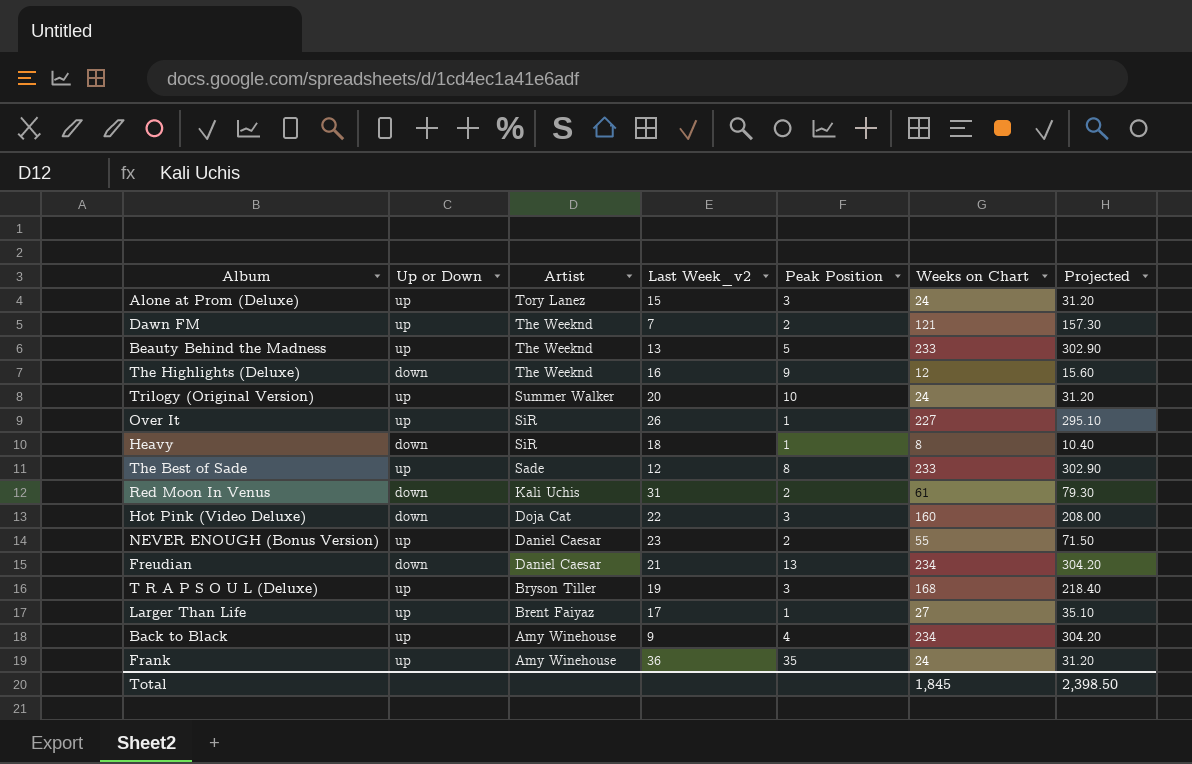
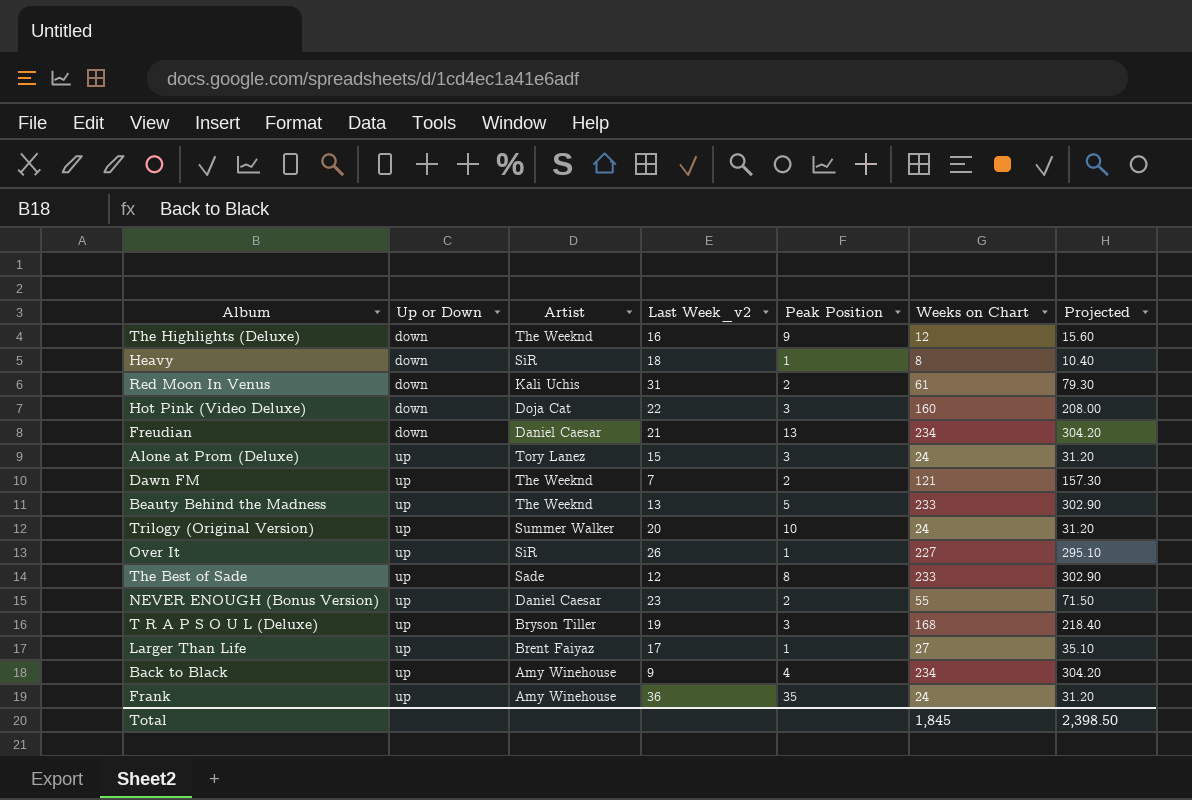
row order: Artist descending -> Up or Down ascending

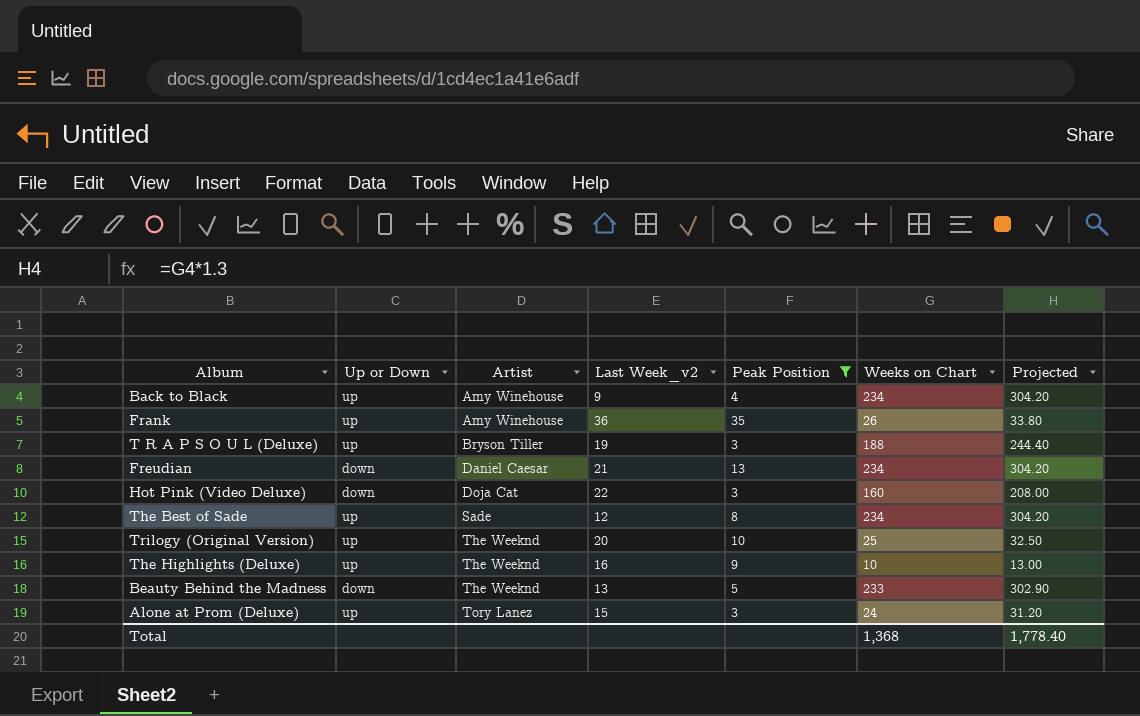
filter: none -> Peak Position >= 3
row order: Up or Down ascending -> Artist ascending
Frank | Weeks on Chart: 24 -> 26
Frank | Projected: 31.20 -> 33.80
T R A P S O U L (Deluxe) | Weeks on Chart: 168 -> 188
T R A P S O U L (Deluxe) | Projected: 218.40 -> 244.40
The Best of Sade | Weeks on Chart: 233 -> 234
The Best of Sade | Projected: 302.90 -> 304.20
Trilogy (Original Version) | Artist: Summer Walker -> The Weeknd
Trilogy (Original Version) | Weeks on Chart: 24 -> 25
Trilogy (Original Version) | Projected: 31.20 -> 32.50
The Highlights (Deluxe) | Up or Down: down -> up
The Highlights (Deluxe) | Weeks on Chart: 12 -> 10
The Highlights (Deluxe) | Projected: 15.60 -> 13.00
Beauty Behind the Madness | Up or Down: up -> down
Total | Weeks on Chart: 1,845 -> 1,368
Total | Projected: 2,398.50 -> 1,778.40

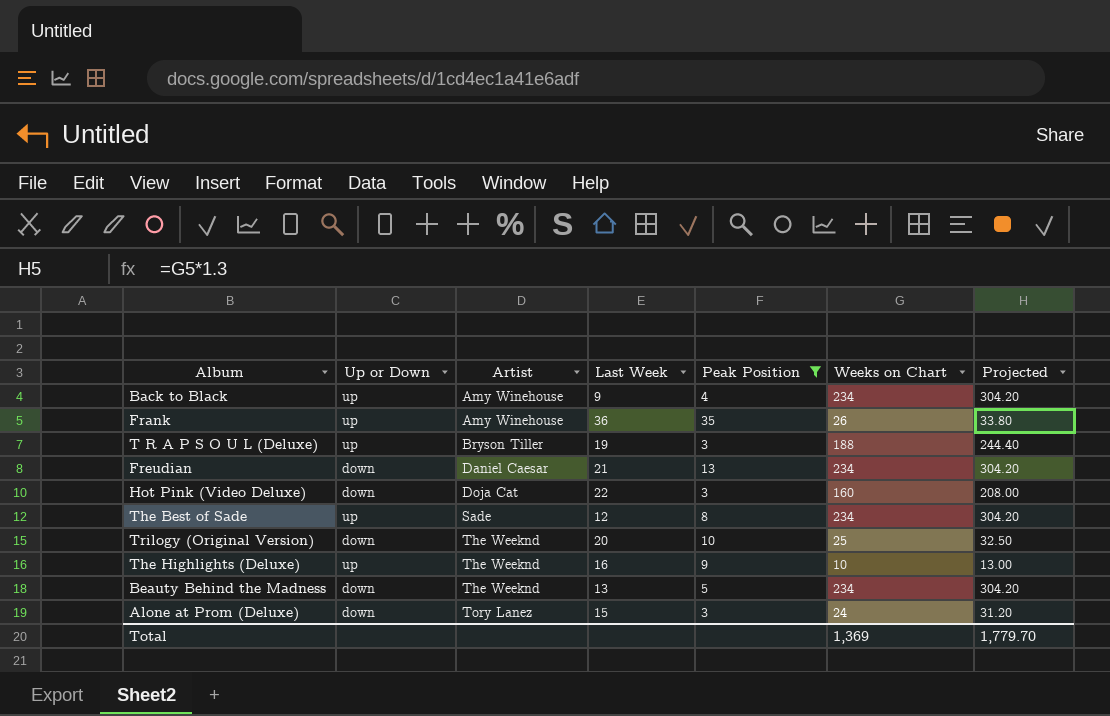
column name: Last Week_v2 -> Last Week
Trilogy (Original Version) | Up or Down: up -> down
Beauty Behind the Madness | Weeks on Chart: 233 -> 234
Beauty Behind the Madness | Projected: 302.90 -> 304.20
Alone at Prom (Deluxe) | Up or Down: up -> down
Total | Weeks on Chart: 1,368 -> 1,369
Total | Projected: 1,778.40 -> 1,779.70

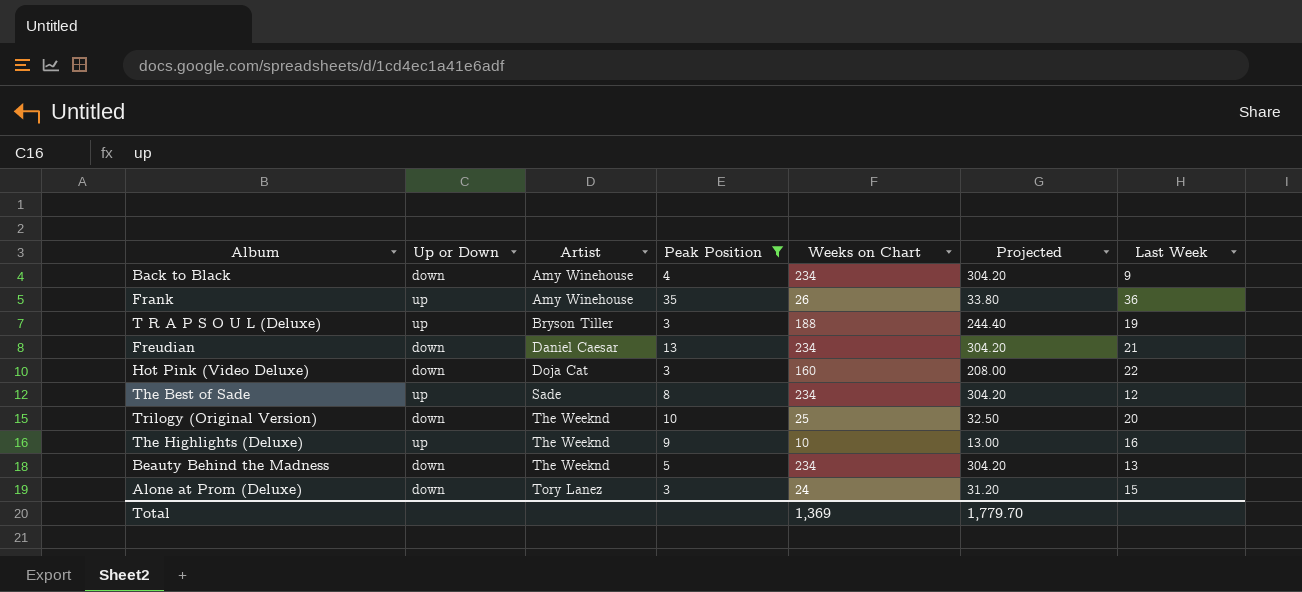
column Last Week | position: 4 -> 7
Back to Black | Up or Down: up -> down

